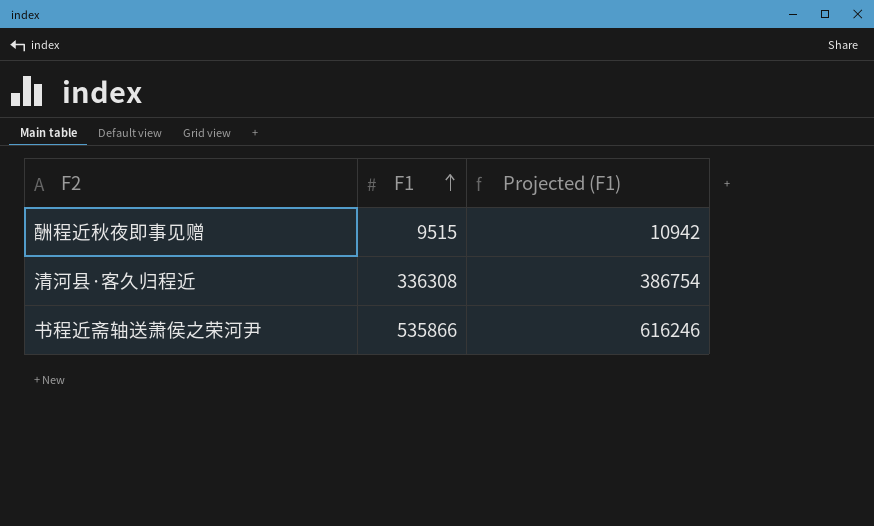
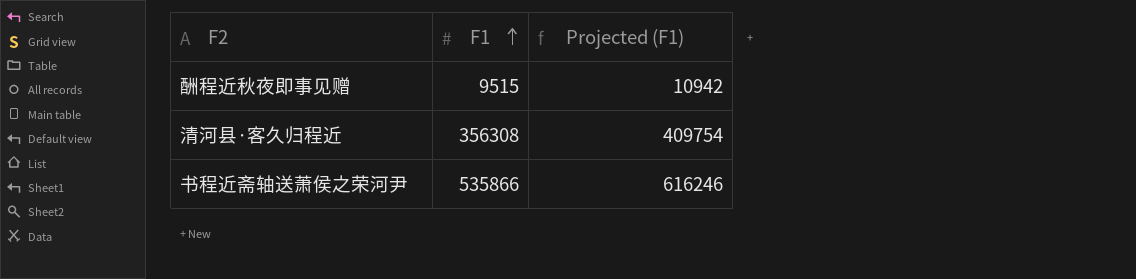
清河县·客久归程近 | F1: 336308 -> 356308
清河县·客久归程近 | Projected (F1): 386754 -> 409754

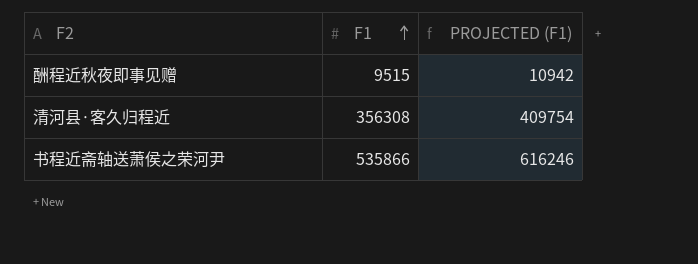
column name: Projected (F1) -> PROJECTED (F1)

